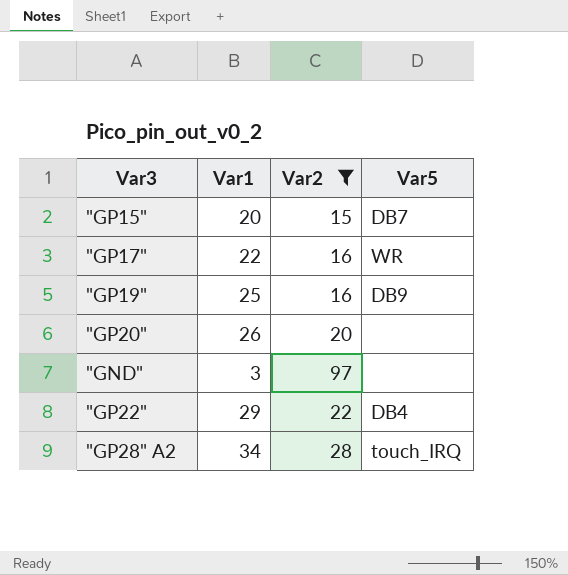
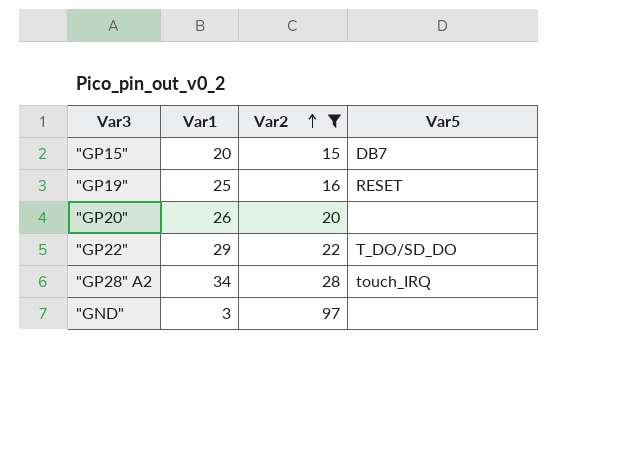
row order: none -> Var2 ascending
row "GP17": 22 | 16 | WR -> none
"GP19" | Var5: DB9 -> RESET
"GP22" | Var5: DB4 -> T_DO/SD_DO

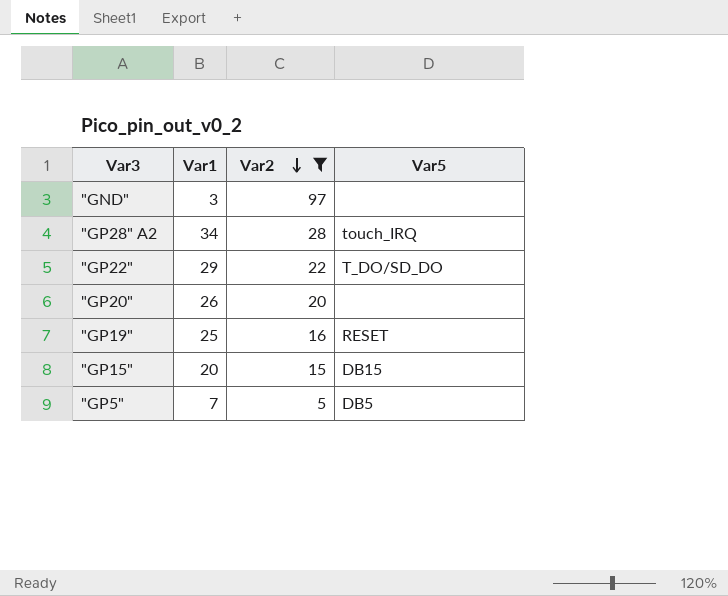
row order: Var2 ascending -> Var2 descending
"GP15" | Var5: DB7 -> DB15
row "GP5": none -> 7 | 5 | DB5

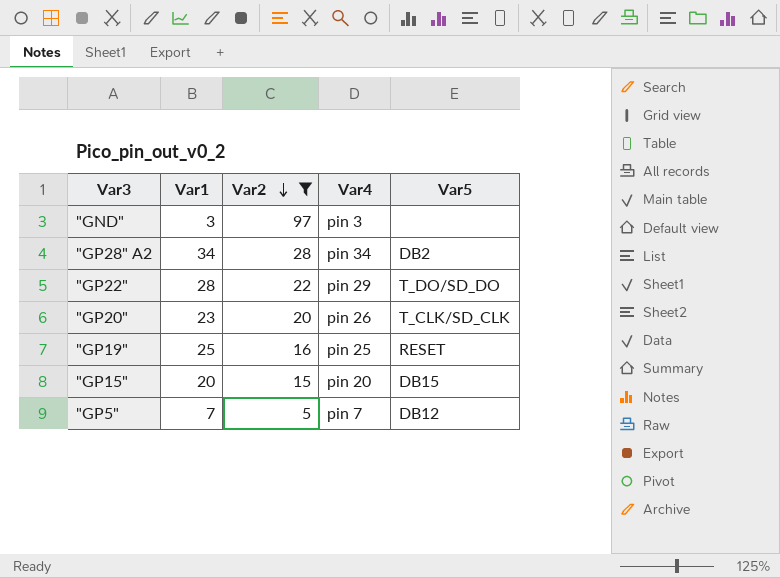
column Var4 | position: none -> 4
"GP28" A2 | Var5: touch_IRQ -> DB2
"GP22" | Var1: 29 -> 28
"GP20" | Var1: 26 -> 23
"GP20" | Var5: none -> T_CLK/SD_CLK
"GP5" | Var5: DB5 -> DB12

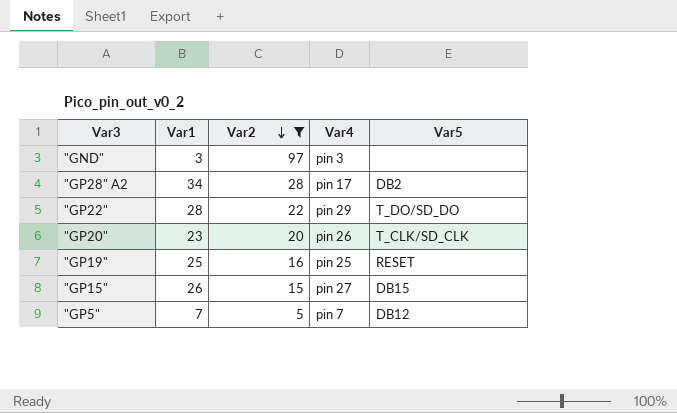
"GP28" A2 | Var4: pin 34 -> pin 17
"GP15" | Var1: 20 -> 26
"GP15" | Var4: pin 20 -> pin 27

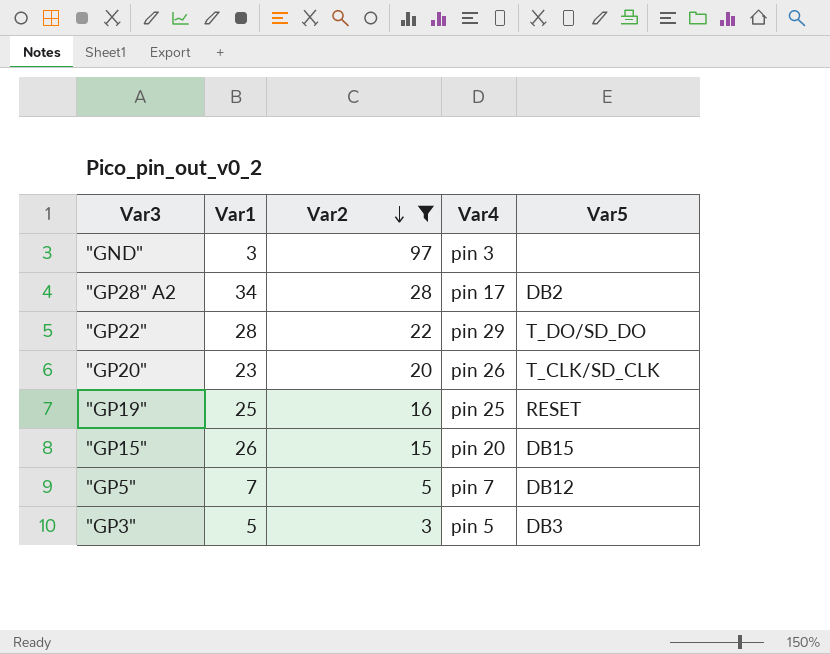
"GP15" | Var4: pin 27 -> pin 20
row "GP3": none -> 5 | 3 | pin 5 | DB3

